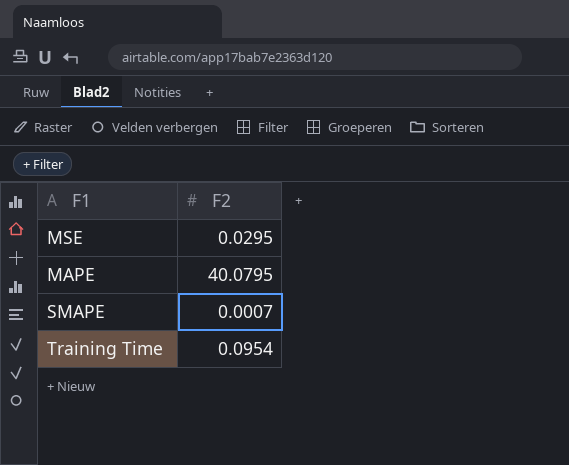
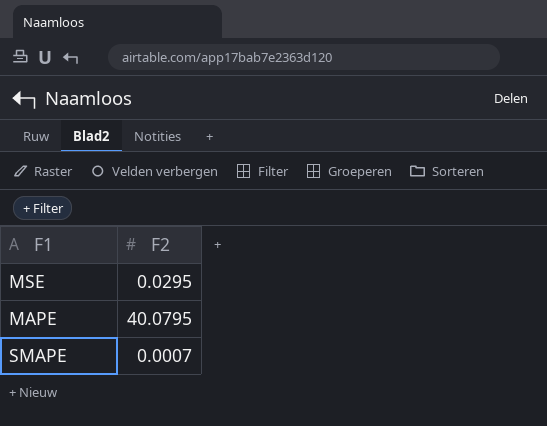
row Training Time: 0.0954 -> none

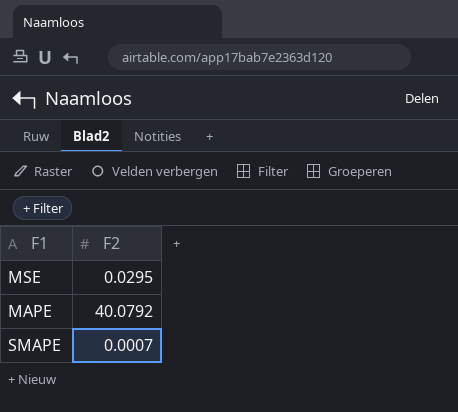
MAPE | F2: 40.0795 -> 40.0792

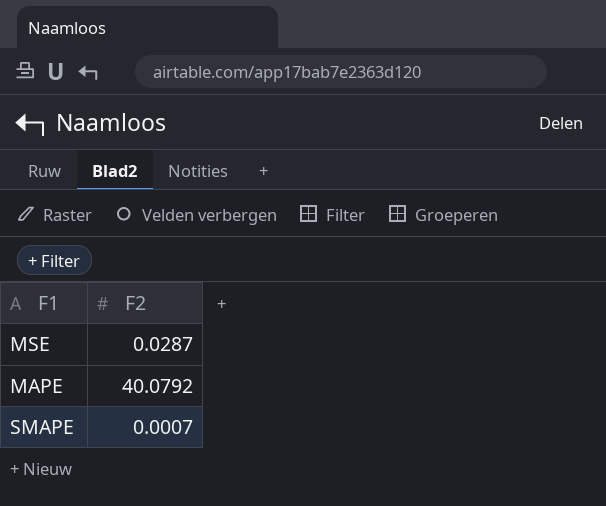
MSE | F2: 0.0295 -> 0.0287

